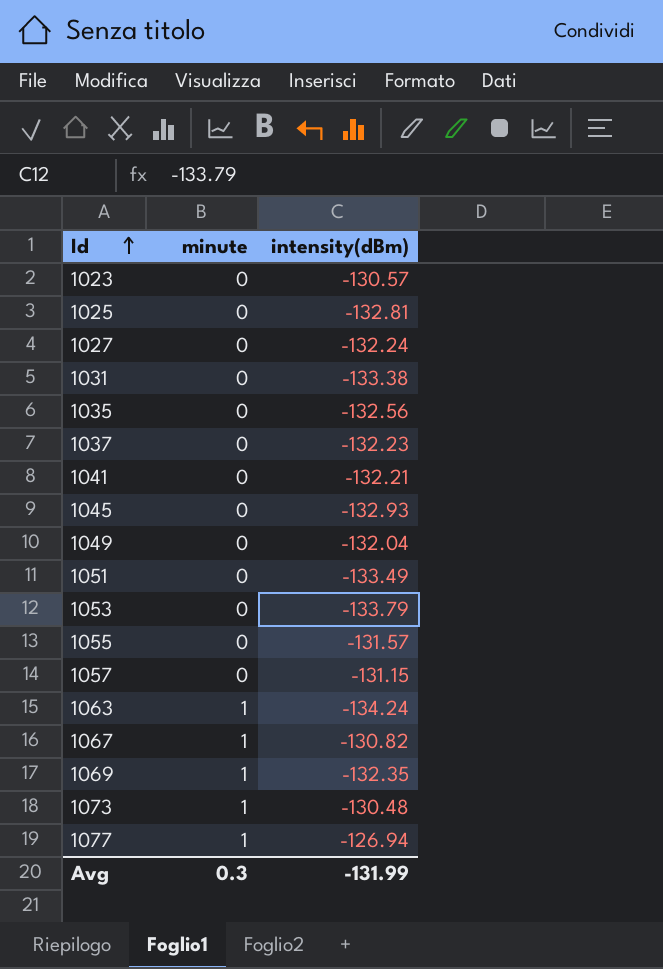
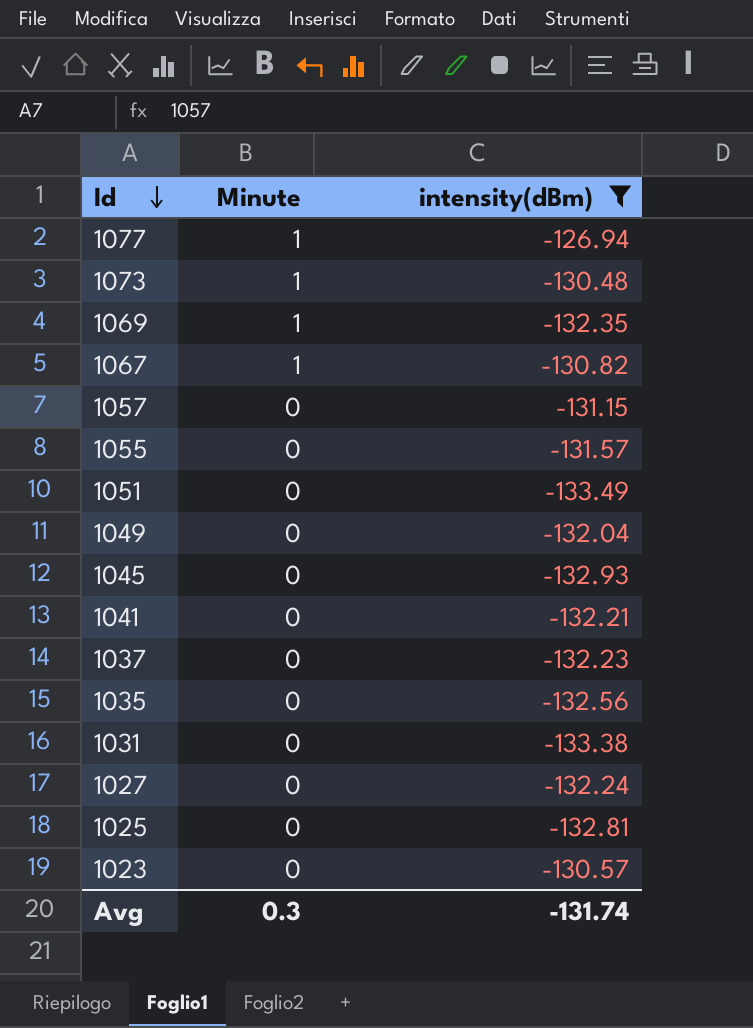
filter: none -> intensity(dBm) >= -133.49
row order: Id ascending -> Id descending
column name: minute -> Minute
Avg | intensity(dBm): -131.99 -> -131.74

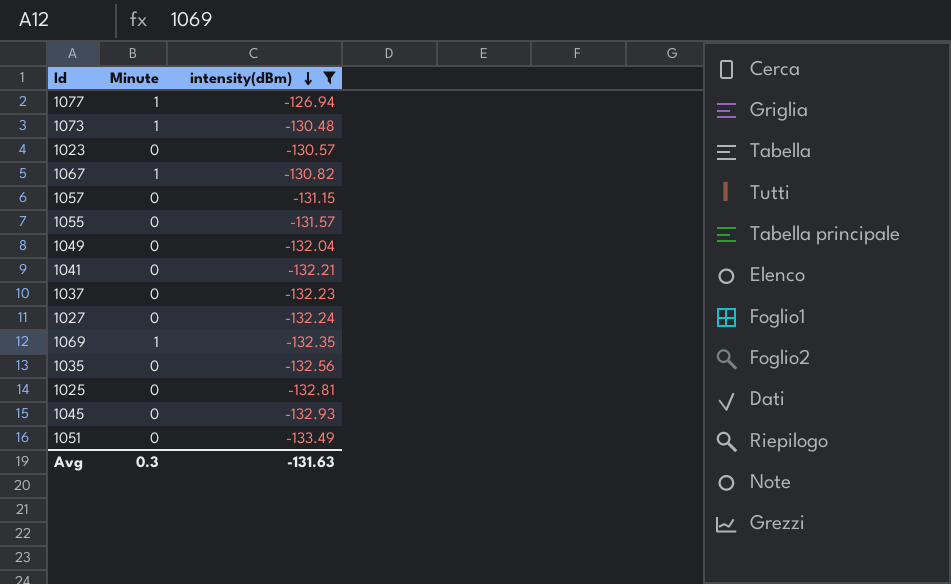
row order: Id descending -> intensity(dBm) descending
row 1031: 0 | -133.38 -> none
Avg | intensity(dBm): -131.74 -> -131.63

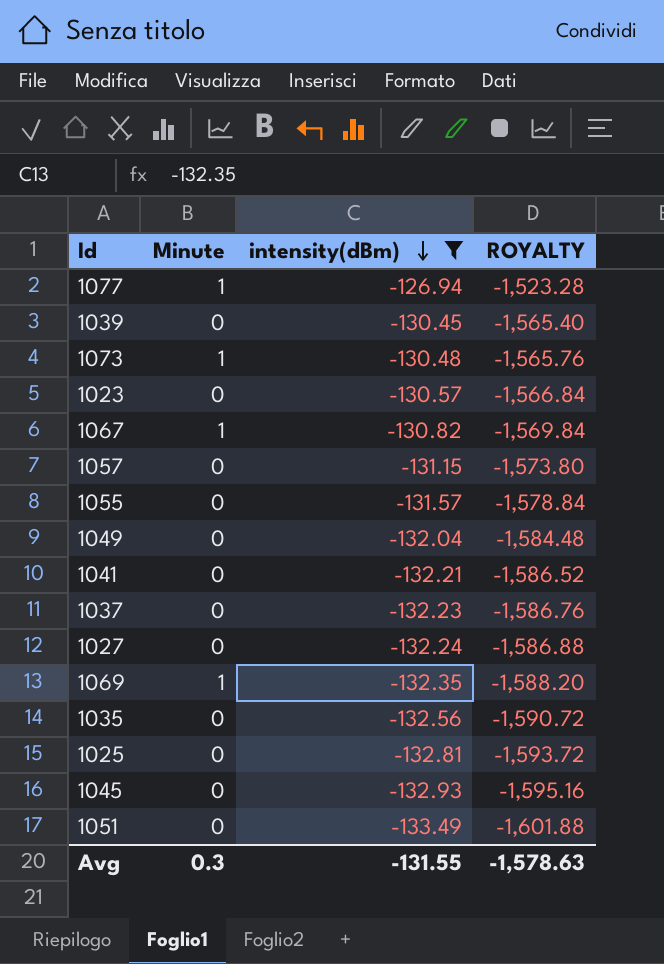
column ROYALTY | formula: none -> [intensity(dBm)] * 12
row 1039: none -> 0 | -130.45 | -1,565.40
Avg | intensity(dBm): -131.63 -> -131.55

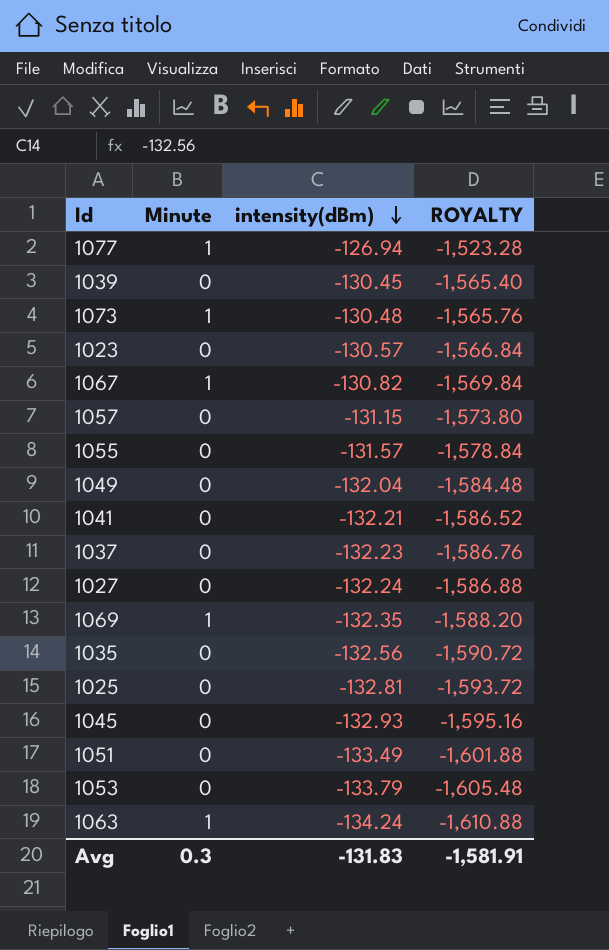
filter: intensity(dBm) >= -133.49 -> none
Avg | intensity(dBm): -131.55 -> -131.83
Avg | ROYALTY: -1,578.63 -> -1,581.91

